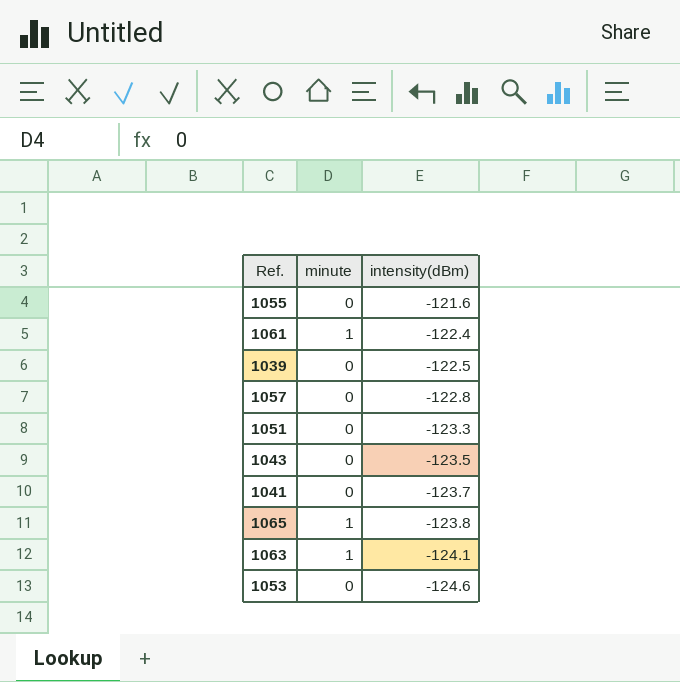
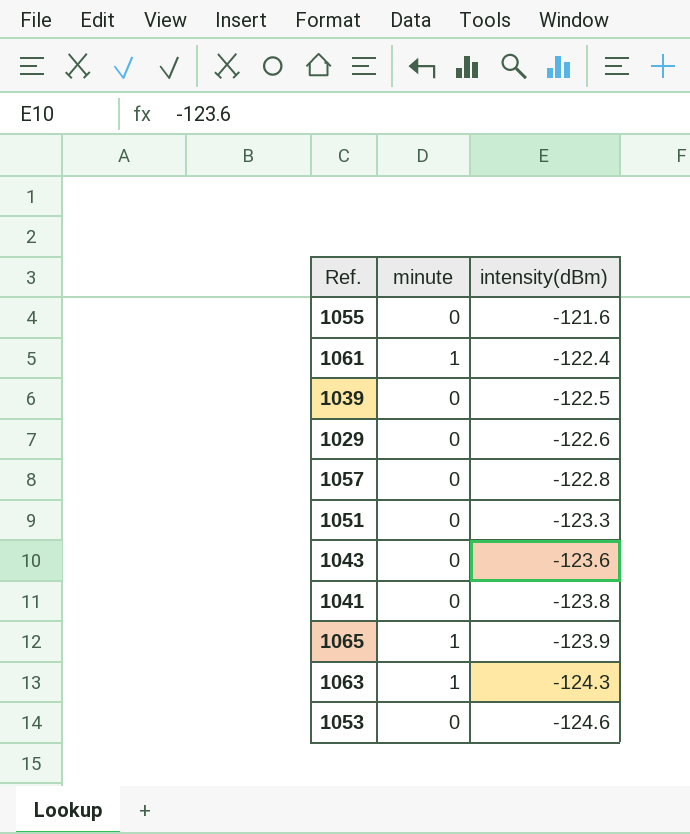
row 1029: none -> 0 | -122.6
1043 | intensity(dBm): -123.5 -> -123.6
1041 | intensity(dBm): -123.7 -> -123.8
1065 | intensity(dBm): -123.8 -> -123.9
1063 | intensity(dBm): -124.1 -> -124.3

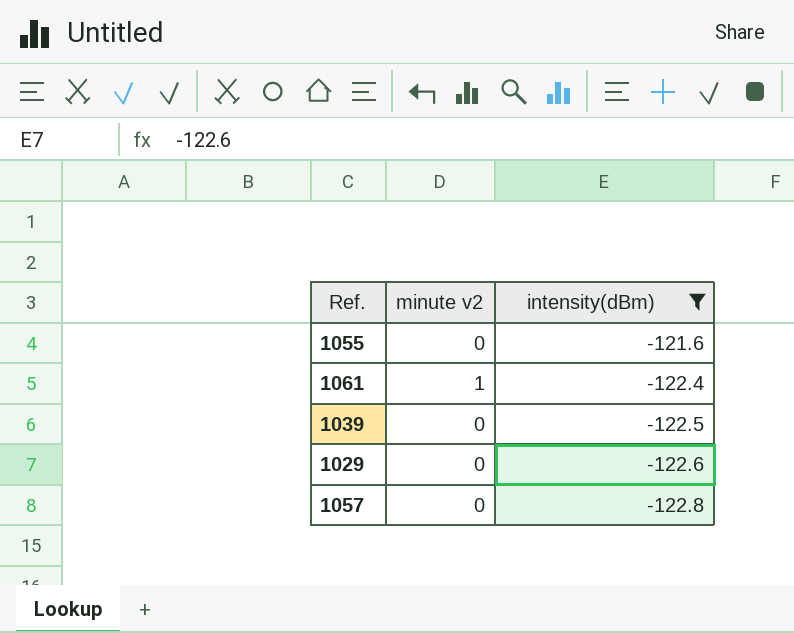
filter: none -> intensity(dBm) >= -122.8
column name: minute -> minute v2

